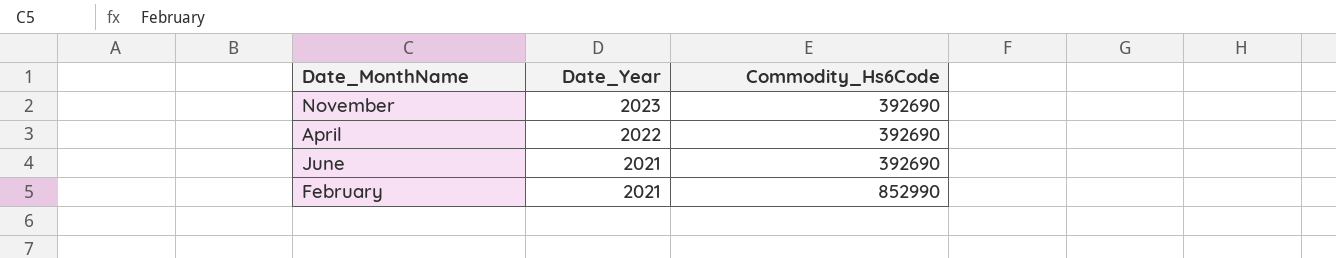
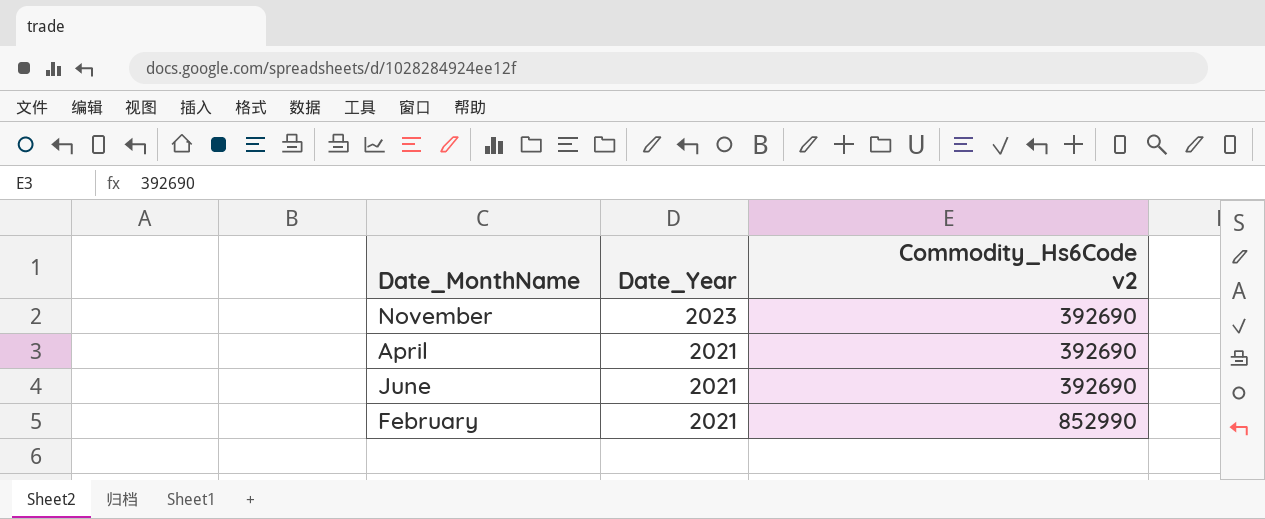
column name: Commodity_Hs6Code -> Commodity_Hs6Code v2
April | Date_Year: 2022 -> 2021

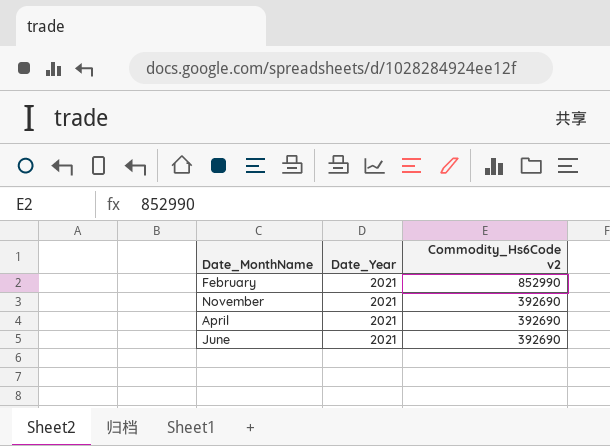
row order: Date_Year descending -> Commodity_Hs6Code v2 descending
November | Date_Year: 2023 -> 2021

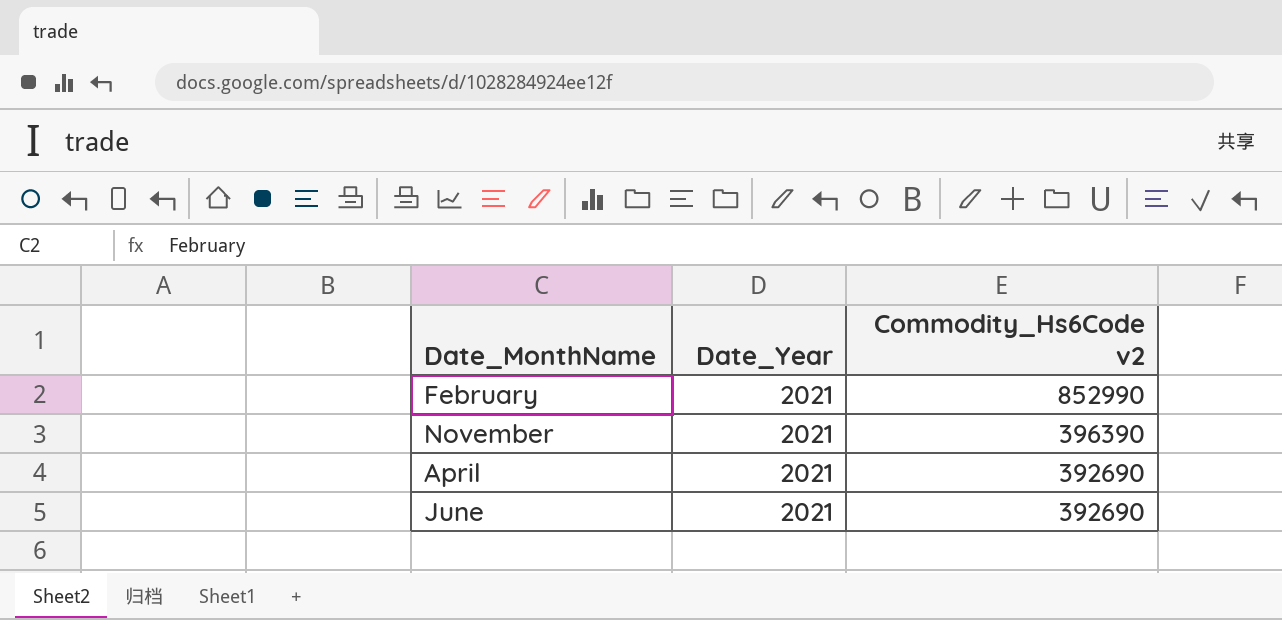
November | Commodity_Hs6Code v2: 392690 -> 396390

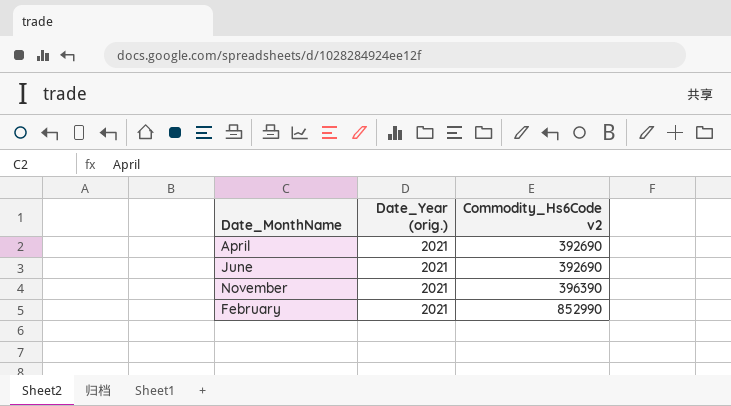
row order: Commodity_Hs6Code v2 descending -> Commodity_Hs6Code v2 ascending
column name: Date_Year -> Date_Year (orig.)

